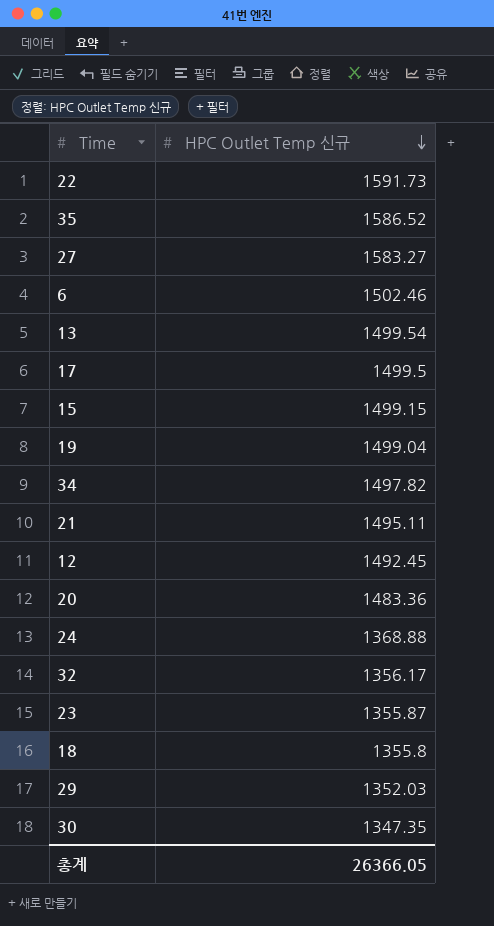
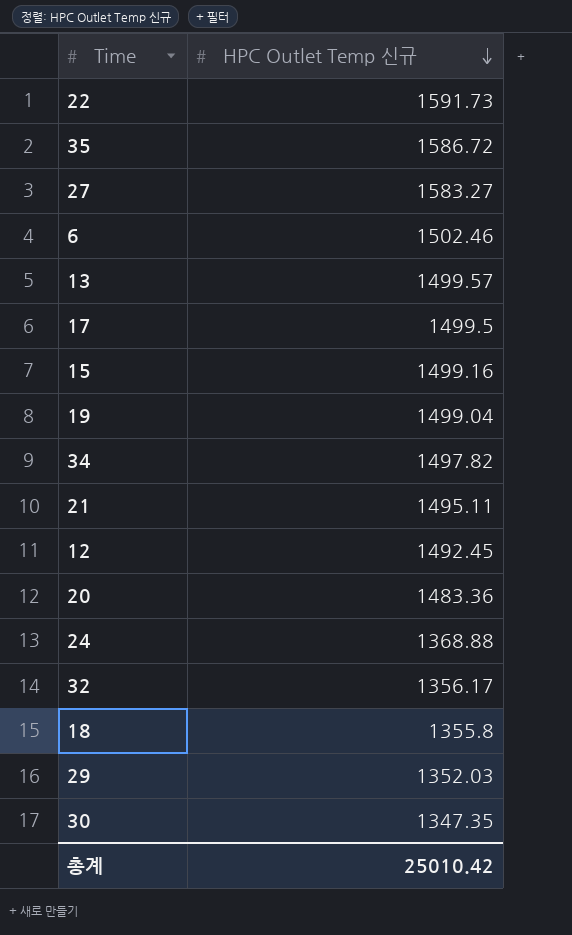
row 23: 1355.87 -> none
35 | HPC Outlet Temp 신규: 1586.52 -> 1586.72
13 | HPC Outlet Temp 신규: 1499.54 -> 1499.57
15 | HPC Outlet Temp 신규: 1499.15 -> 1499.16
총계 | HPC Outlet Temp 신규: 26366.05 -> 25010.42

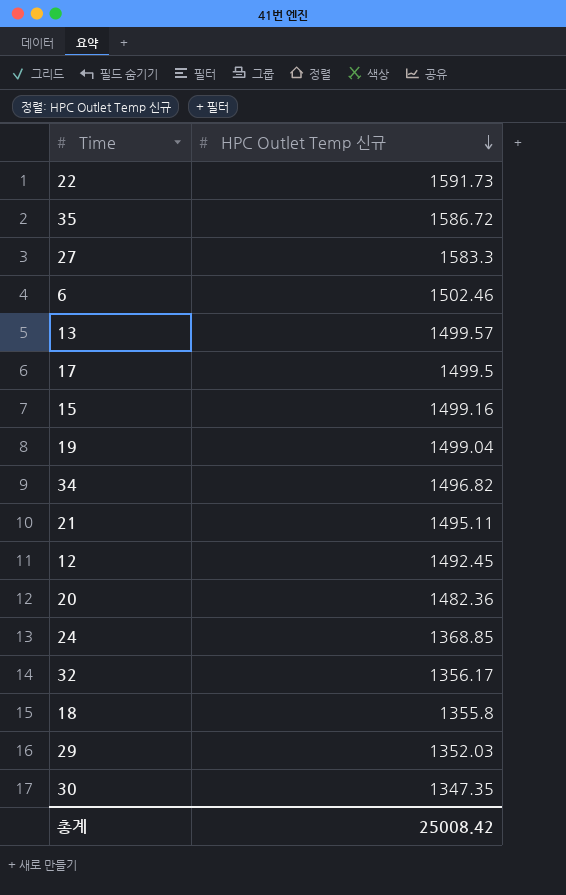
27 | HPC Outlet Temp 신규: 1583.27 -> 1583.3
34 | HPC Outlet Temp 신규: 1497.82 -> 1496.82
20 | HPC Outlet Temp 신규: 1483.36 -> 1482.36
24 | HPC Outlet Temp 신규: 1368.88 -> 1368.85
총계 | HPC Outlet Temp 신규: 25010.42 -> 25008.42

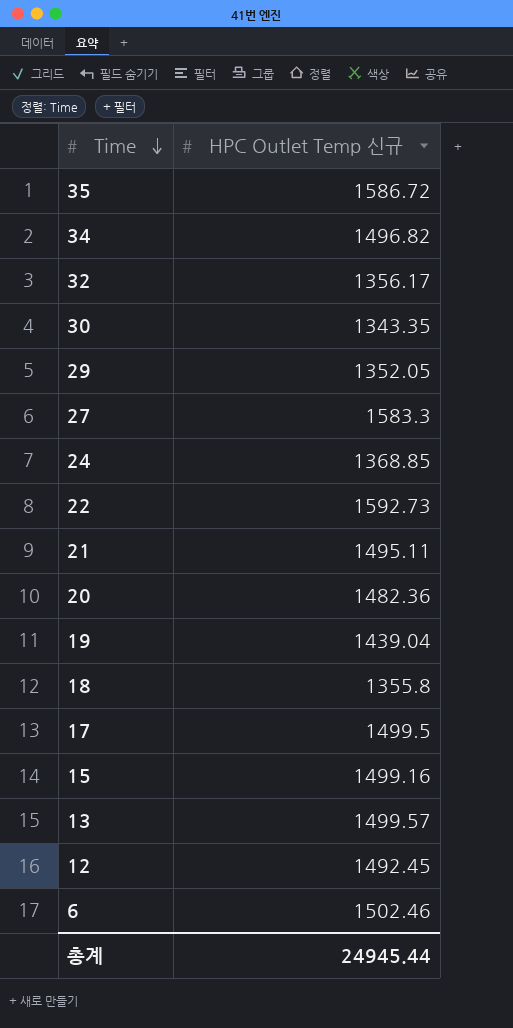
row order: HPC Outlet Temp 신규 descending -> Time descending
30 | HPC Outlet Temp 신규: 1347.35 -> 1343.35
29 | HPC Outlet Temp 신규: 1352.03 -> 1352.05
22 | HPC Outlet Temp 신규: 1591.73 -> 1592.73
19 | HPC Outlet Temp 신규: 1499.04 -> 1439.04
총계 | HPC Outlet Temp 신규: 25008.42 -> 24945.44

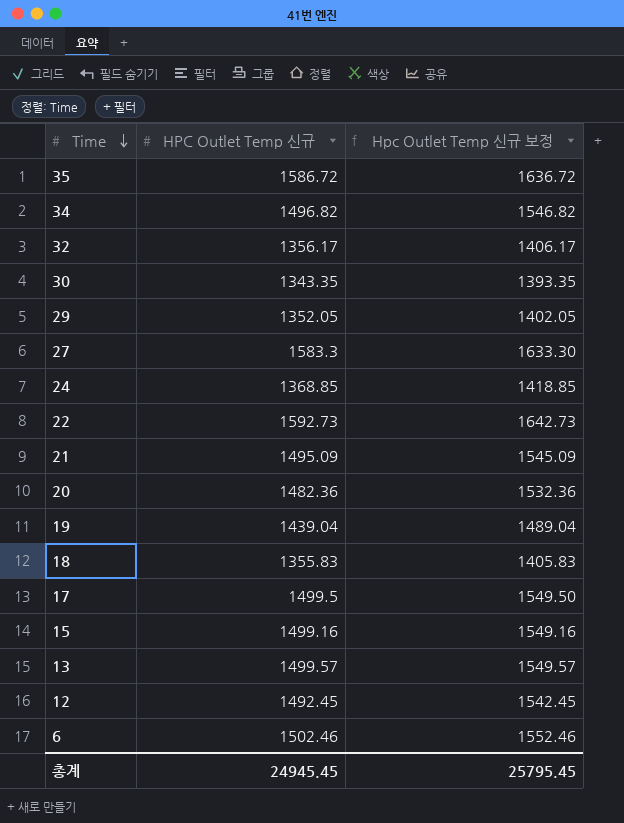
column Hpc Outlet Temp 신규 보정 | formula: none -> [HPC Outlet Temp 신규] + 50
21 | HPC Outlet Temp 신규: 1495.11 -> 1495.09
18 | HPC Outlet Temp 신규: 1355.8 -> 1355.83
총계 | HPC Outlet Temp 신규: 24945.44 -> 24945.45

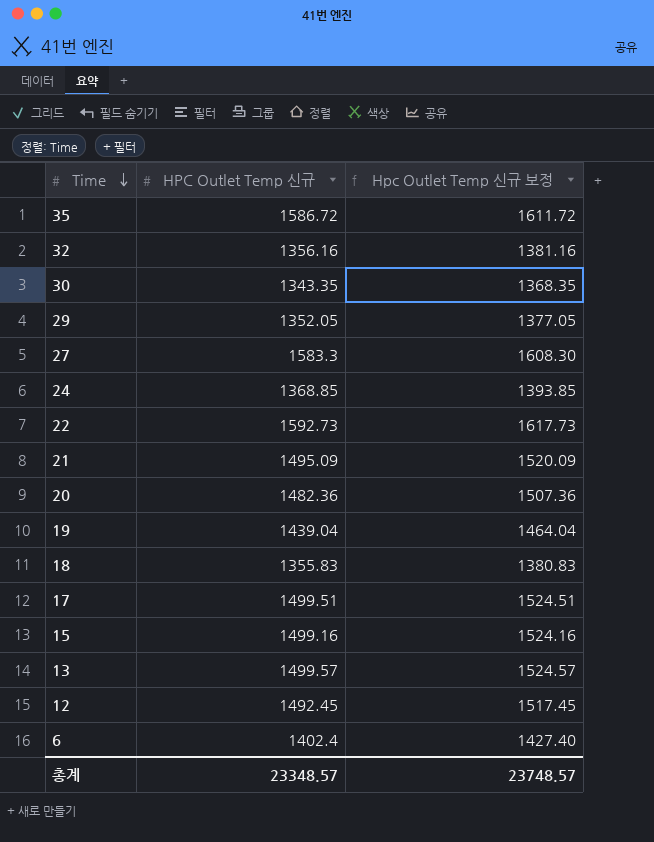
column Hpc Outlet Temp 신규 보정 | formula: [HPC Outlet Temp 신규] + 50 -> [HPC Outlet Temp 신규] + 25
row 34: 1496.82 | 1546.82 -> none
32 | HPC Outlet Temp 신규: 1356.17 -> 1356.16
17 | HPC Outlet Temp 신규: 1499.5 -> 1499.51
6 | HPC Outlet Temp 신규: 1502.46 -> 1402.4
총계 | HPC Outlet Temp 신규: 24945.45 -> 23348.57
총계 | Hpc Outlet Temp 신규 보정: 25795.45 -> 23748.57

